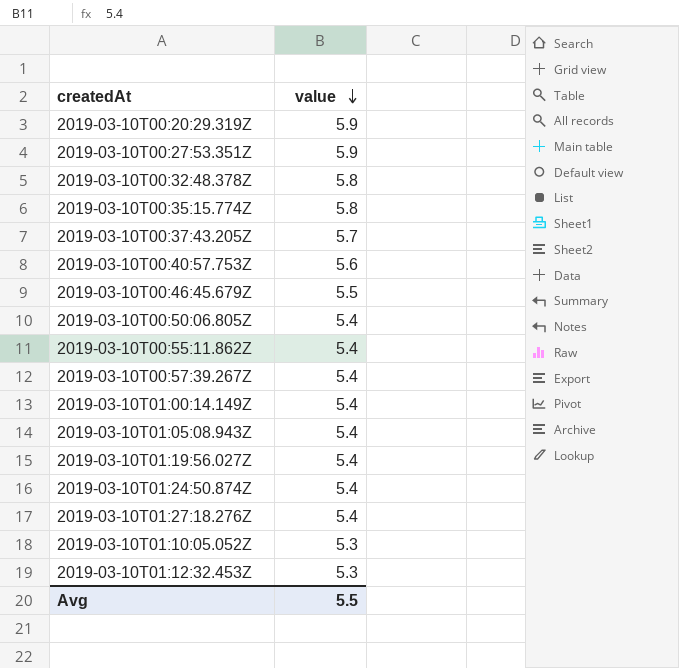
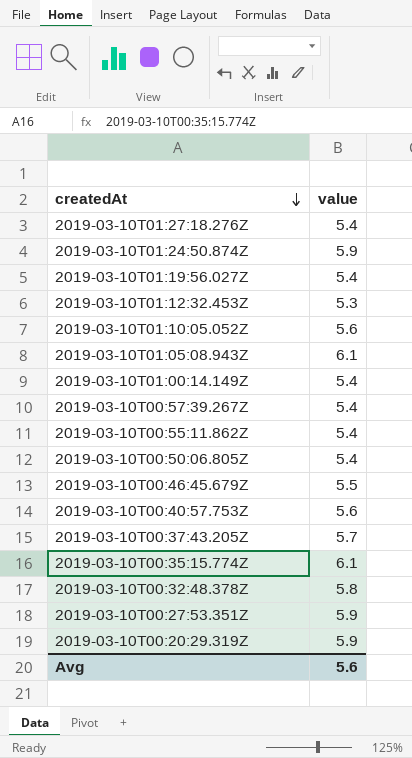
row order: value descending -> createdAt descending
2019-03-10T01:24:50.874Z | value: 5.4 -> 5.9
2019-03-10T01:10:05.052Z | value: 5.3 -> 5.6
2019-03-10T01:05:08.943Z | value: 5.4 -> 6.1
2019-03-10T00:35:15.774Z | value: 5.8 -> 6.1
Avg | value: 5.5 -> 5.6

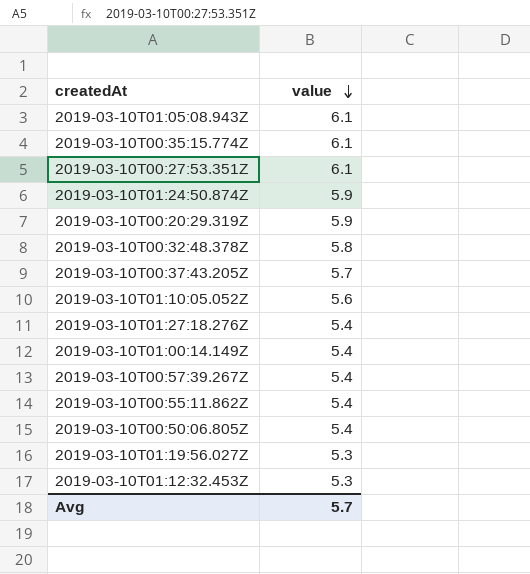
row order: createdAt descending -> value descending
row 2019-03-10T00:46:45.679Z: 5.5 -> none
row 2019-03-10T00:40:57.753Z: 5.6 -> none
2019-03-10T00:27:53.351Z | value: 5.9 -> 6.1
2019-03-10T01:19:56.027Z | value: 5.4 -> 5.3
Avg | value: 5.6 -> 5.7

